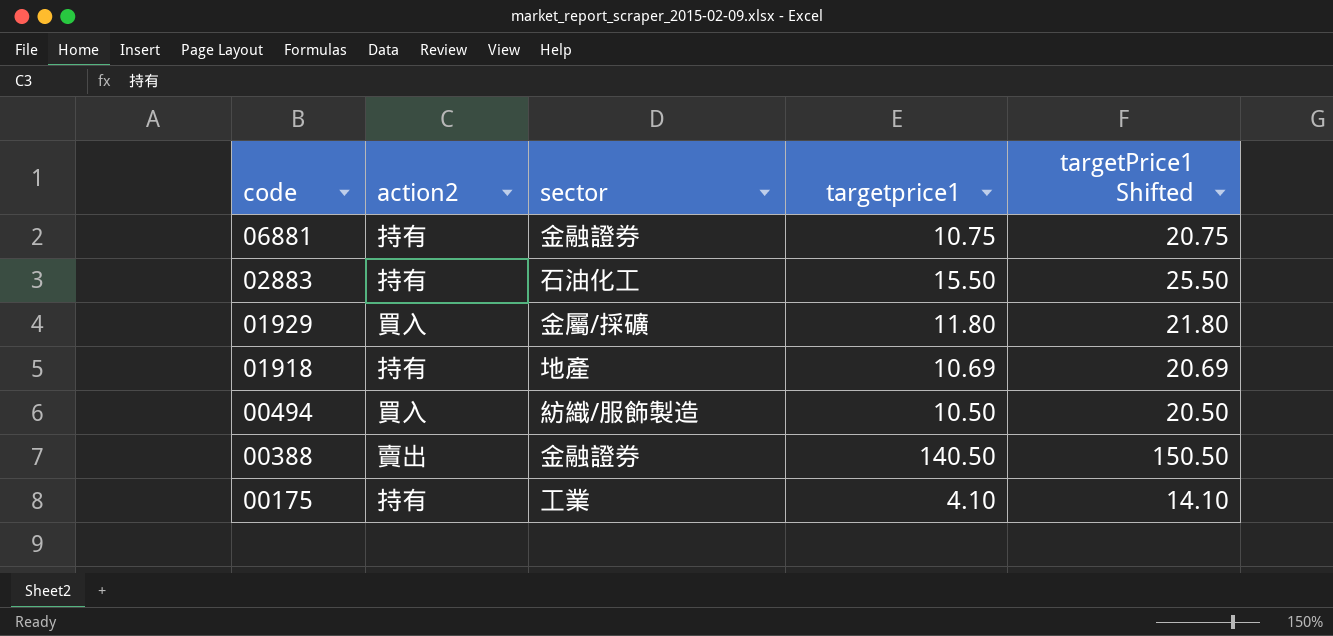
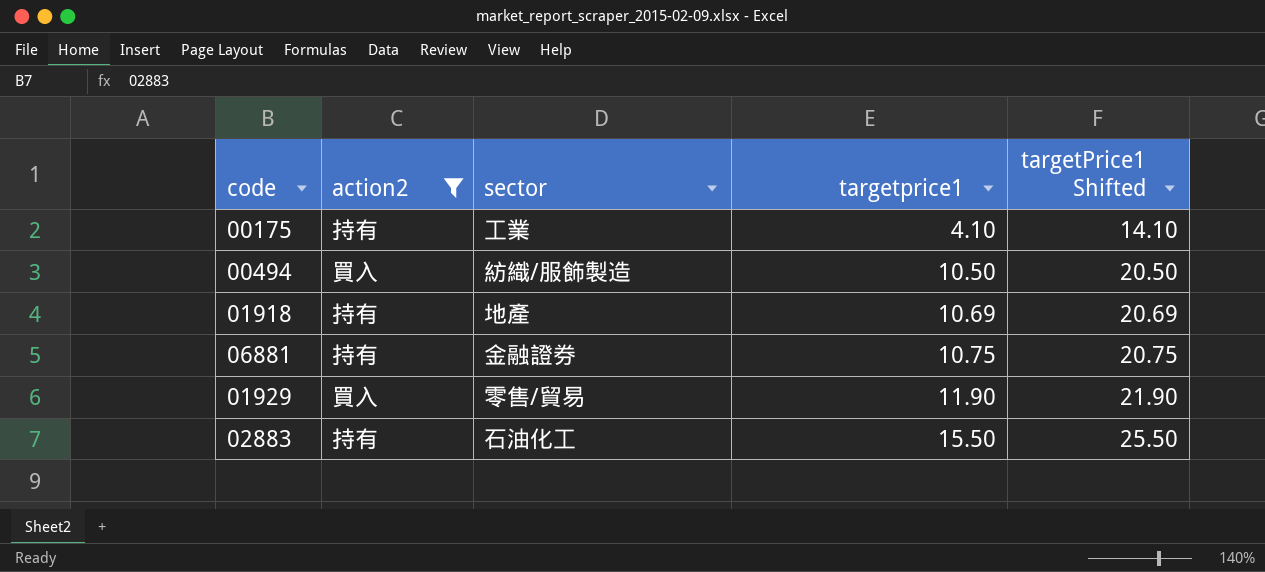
filter: none -> action2 != 賣出
row order: code descending -> targetprice1 ascending
01929 | sector: 金屬/採礦 -> 零售/貿易
01929 | targetprice1: 11.80 -> 11.90
01929 | targetPrice1 Shifted: 21.80 -> 21.90

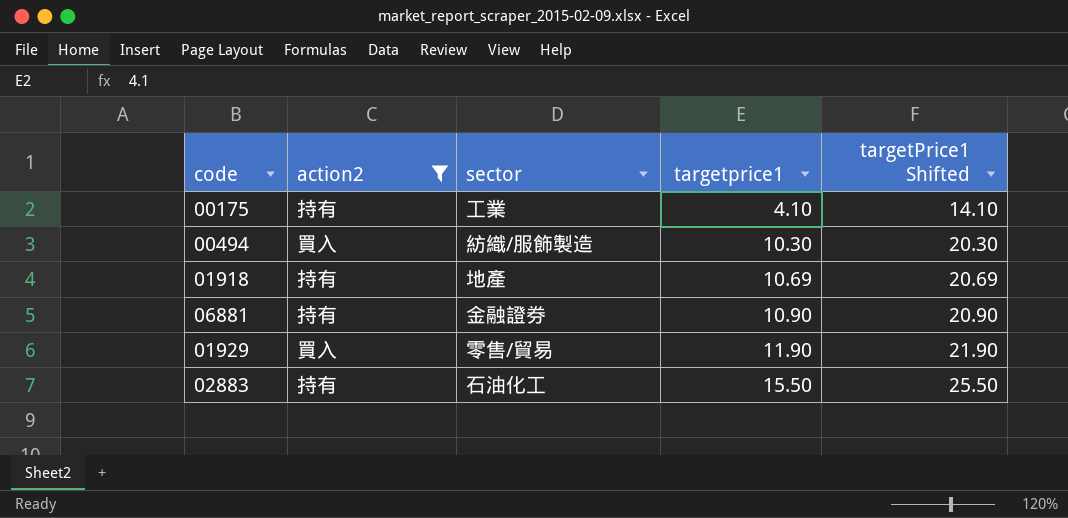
00494 | targetprice1: 10.50 -> 10.30
00494 | targetPrice1 Shifted: 20.50 -> 20.30
06881 | targetprice1: 10.75 -> 10.90
06881 | targetPrice1 Shifted: 20.75 -> 20.90

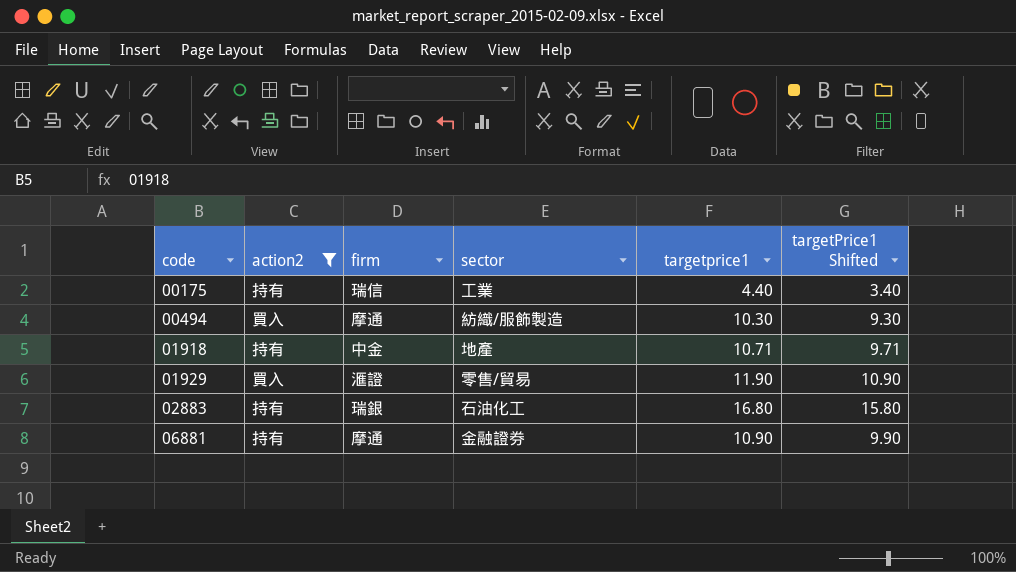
row order: targetprice1 ascending -> code ascending
column firm | position: none -> 3
column targetPrice1 Shifted | formula: [targetprice1] + 10 -> [targetprice1] - 1
00175 | targetprice1: 4.10 -> 4.40
01918 | targetprice1: 10.69 -> 10.71
02883 | targetprice1: 15.50 -> 16.80

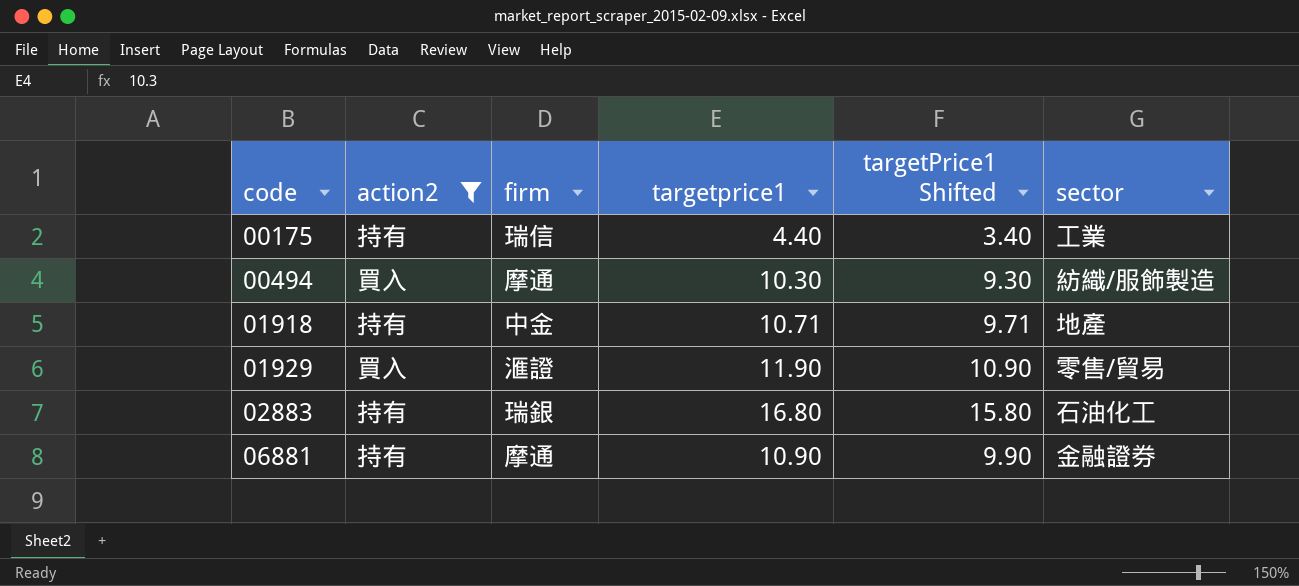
column sector | position: 4 -> 6

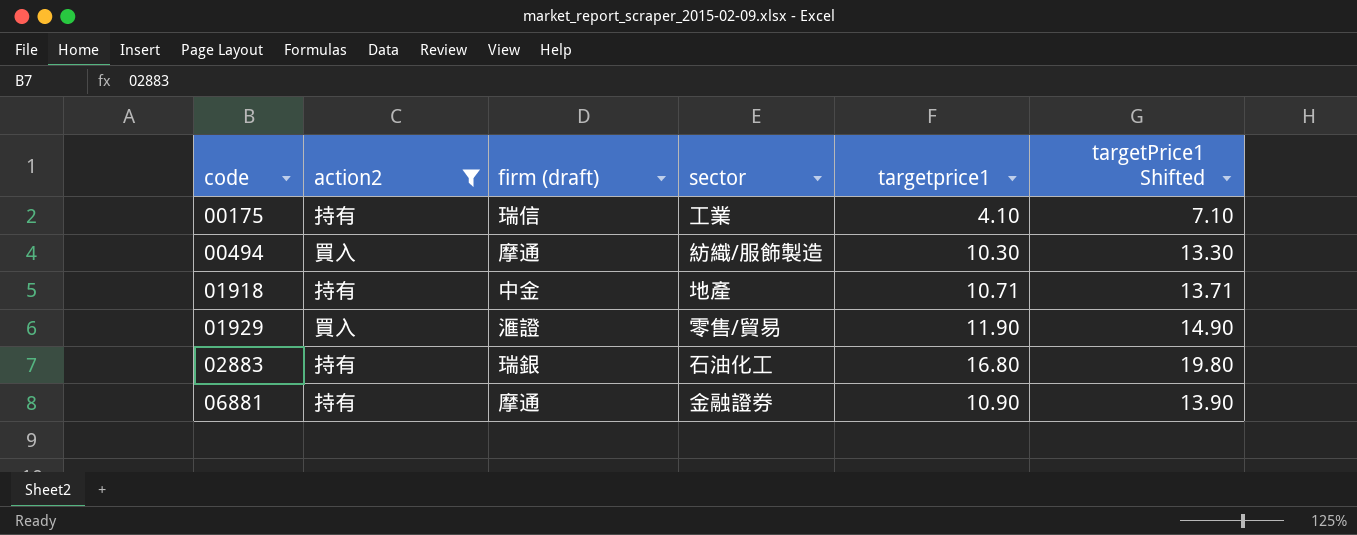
column name: firm -> firm (draft)
column sector | position: 6 -> 4
column targetPrice1 Shifted | formula: [targetprice1] - 1 -> [targetprice1] + 3
00175 | targetprice1: 4.40 -> 4.10

